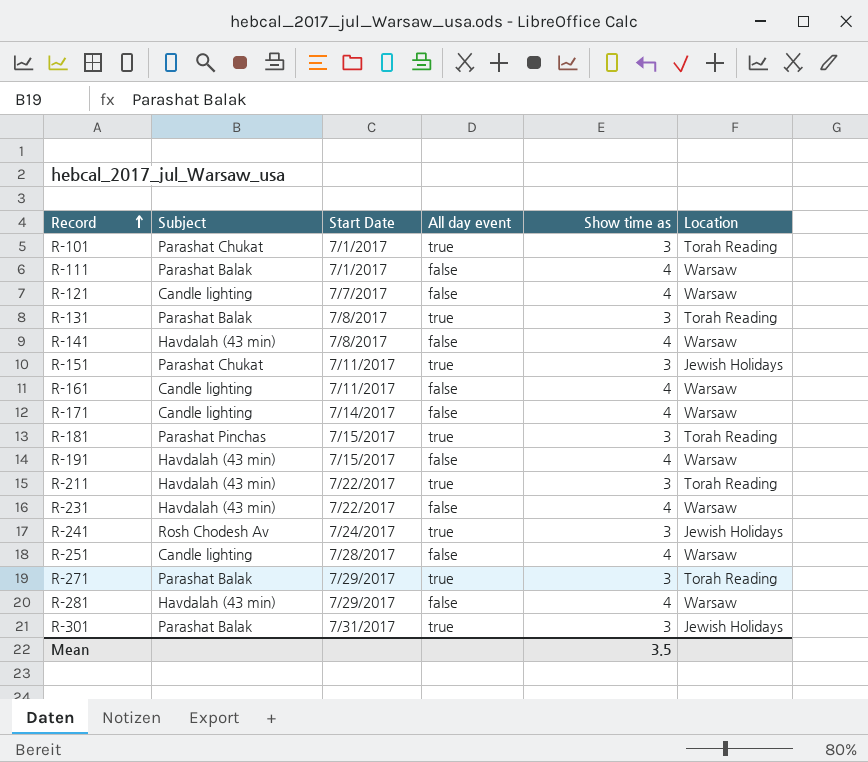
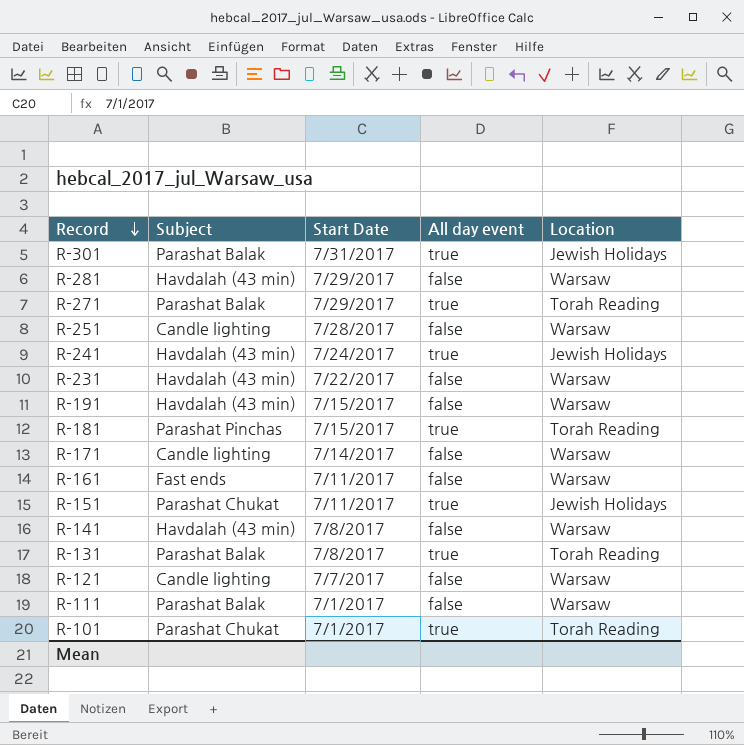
row order: Record ascending -> Record descending
column Show time as | position: 5 -> none
row R-211: Havdalah (43 min) | 7/22/2017 | true | 3 | Torah Reading -> none
R-241 | Subject: Rosh Chodesh Av -> Havdalah (43 min)
R-161 | Subject: Candle lighting -> Fast ends

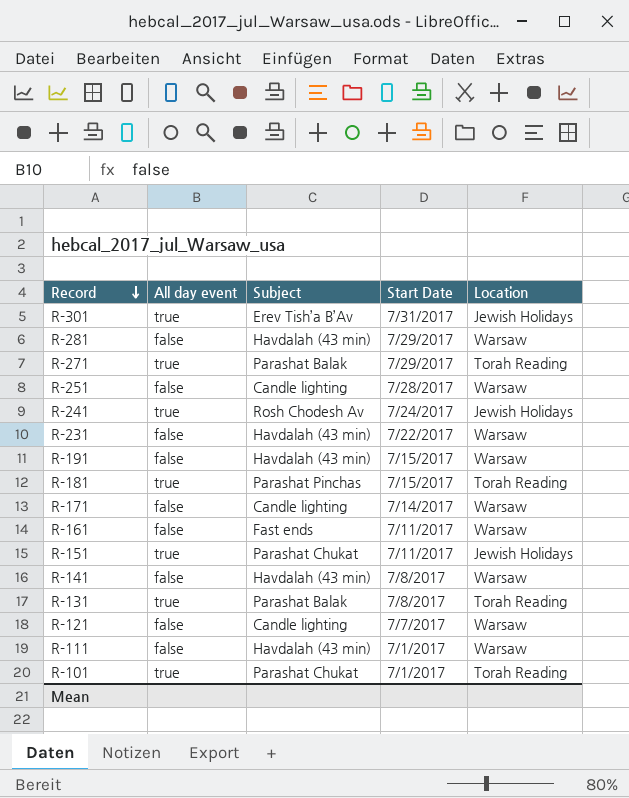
column All day event | position: 4 -> 2
R-301 | Subject: Parashat Balak -> Erev Tish’a B’Av
R-241 | Subject: Havdalah (43 min) -> Rosh Chodesh Av
R-111 | Subject: Parashat Balak -> Havdalah (43 min)

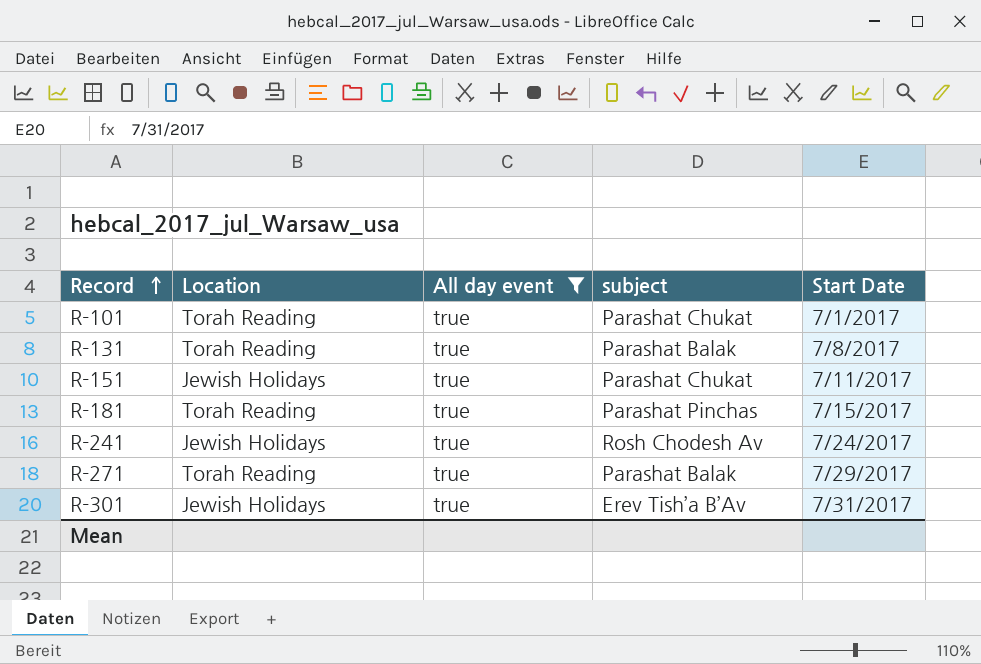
filter: none -> All day event = true
row order: Record descending -> Record ascending
column Location | position: 5 -> 2
column name: Subject -> subject

